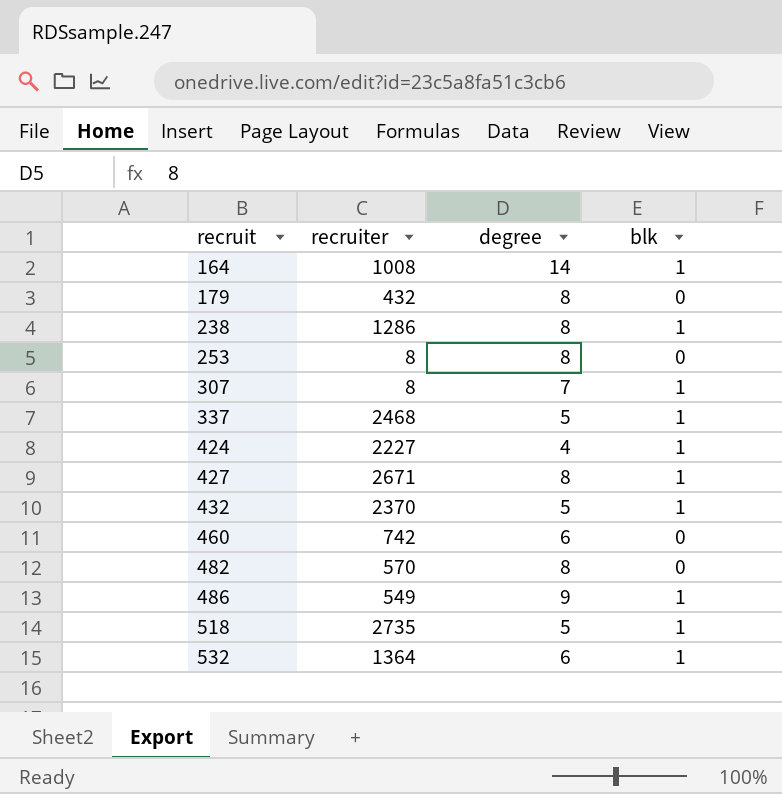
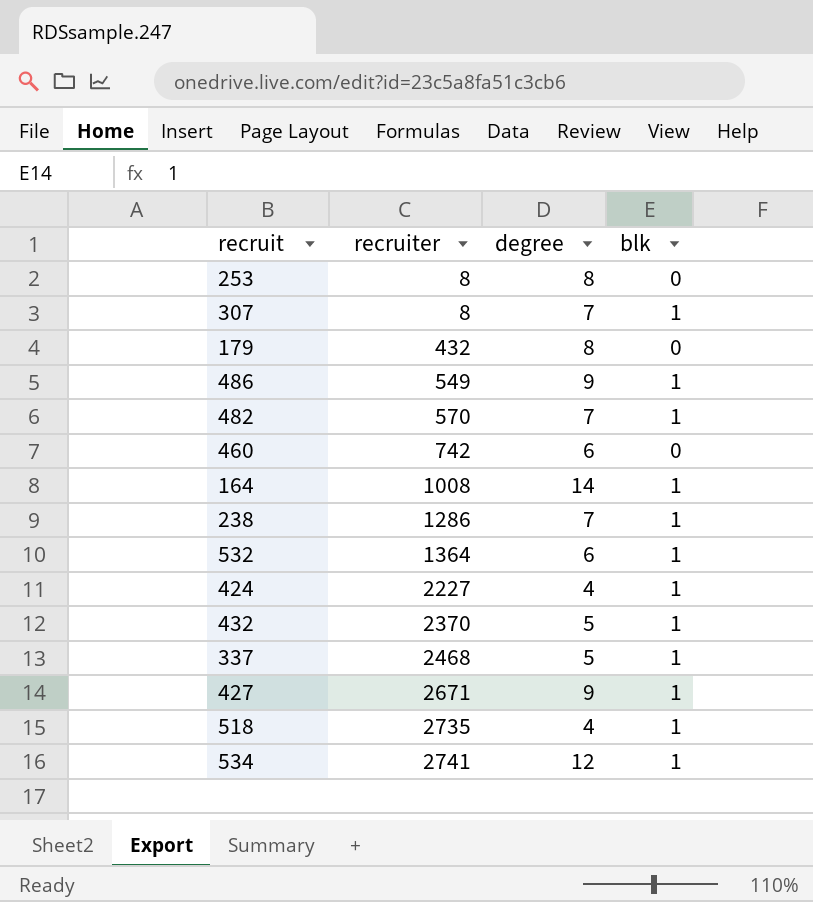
row order: recruit ascending -> recruiter ascending
482 | degree: 8 -> 7
482 | blk: 0 -> 1
238 | degree: 8 -> 7
427 | degree: 8 -> 9
518 | degree: 5 -> 4
row 534: none -> 2741 | 12 | 1

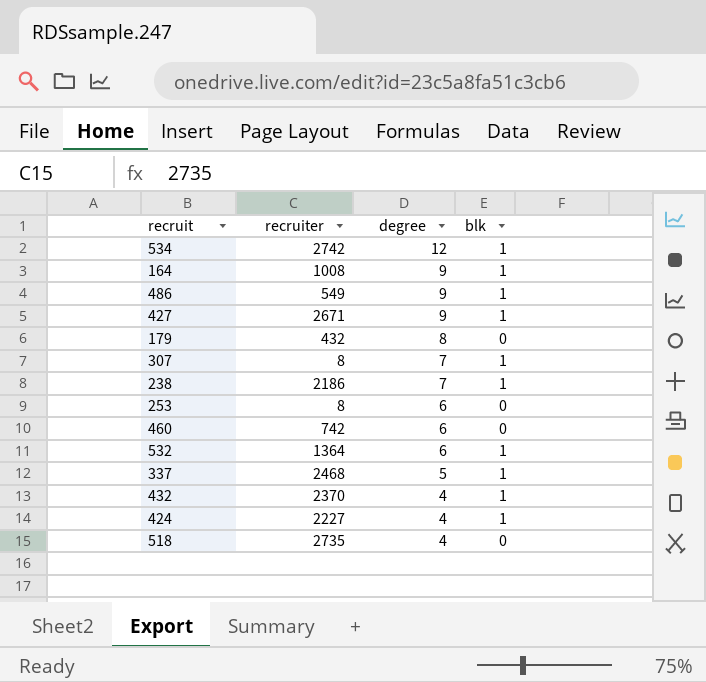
row order: recruiter ascending -> degree descending
row 482: 570 | 7 | 1 -> none
534 | recruiter: 2741 -> 2742
164 | degree: 14 -> 9
238 | recruiter: 1286 -> 2186
253 | degree: 8 -> 6
432 | degree: 5 -> 4
518 | blk: 1 -> 0

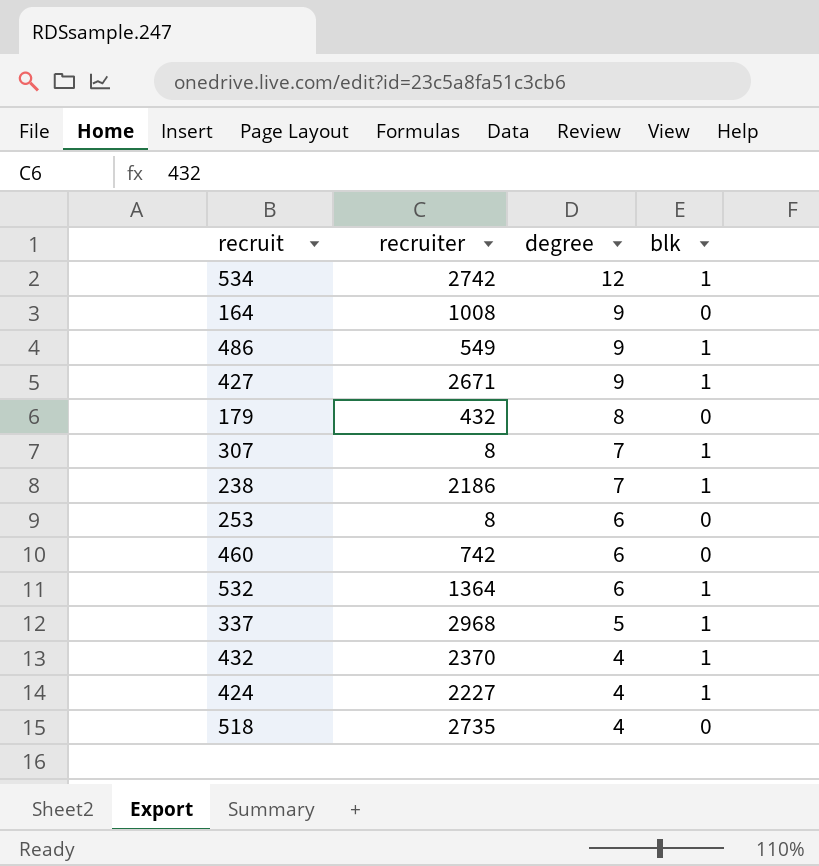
164 | blk: 1 -> 0
337 | recruiter: 2468 -> 2968

